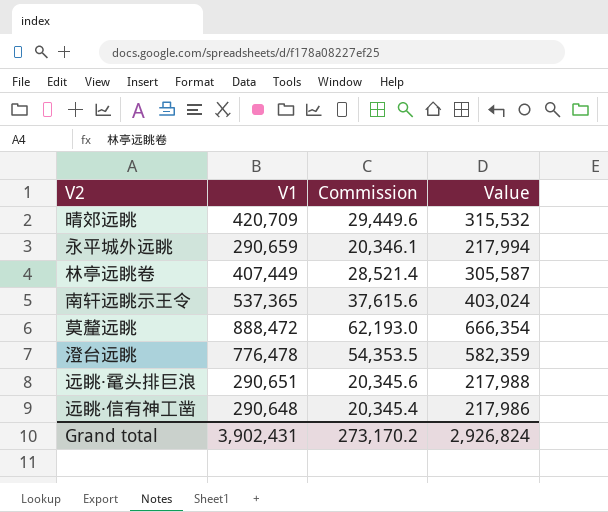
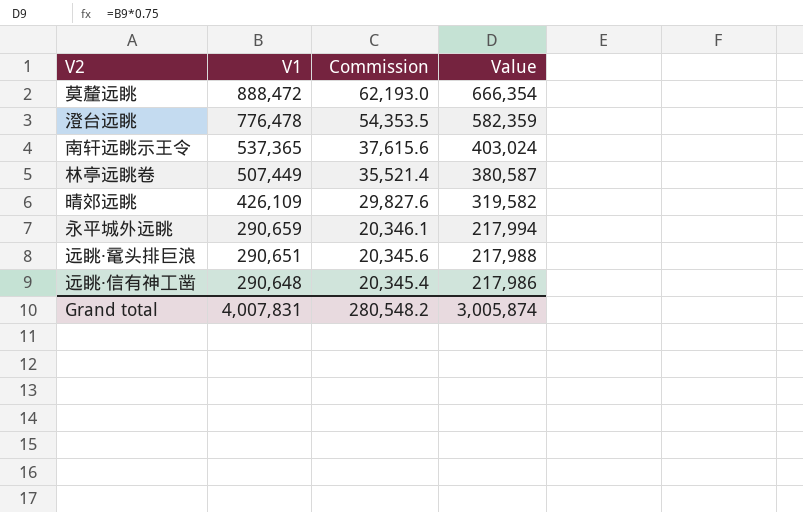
row order: none -> V1 descending
林亭远眺卷 | V1: 407,449 -> 507,449
林亭远眺卷 | Commission: 28,521.4 -> 35,521.4
林亭远眺卷 | Value: 305,587 -> 380,587
晴郊远眺 | V1: 420,709 -> 426,109
晴郊远眺 | Commission: 29,449.6 -> 29,827.6
晴郊远眺 | Value: 315,532 -> 319,582
Grand total | V1: 3,902,431 -> 4,007,831
Grand total | Commission: 273,170.2 -> 280,548.2
Grand total | Value: 2,926,824 -> 3,005,874

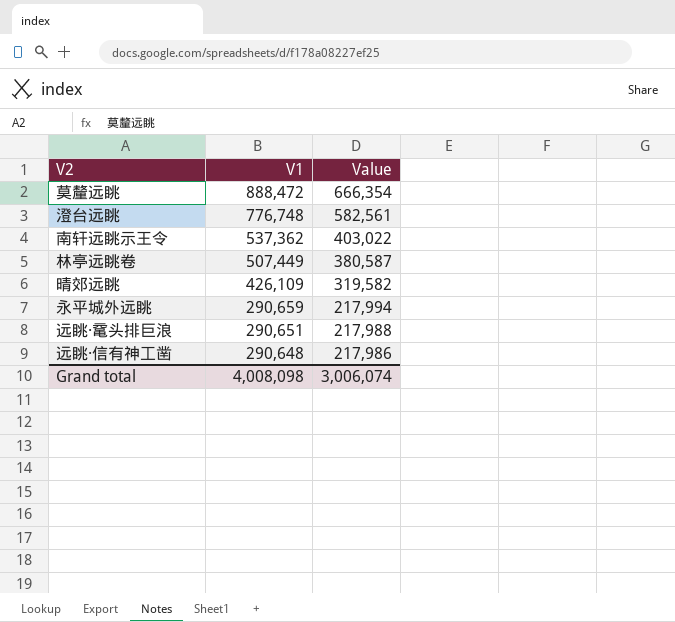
column Commission | formula: [V1] * 0.07 -> none
澄台远眺 | V1: 776,478 -> 776,748
澄台远眺 | Value: 582,359 -> 582,561
南轩远眺示王令 | V1: 537,365 -> 537,362
南轩远眺示王令 | Value: 403,024 -> 403,022
Grand total | V1: 4,007,831 -> 4,008,098
Grand total | Value: 3,005,874 -> 3,006,074

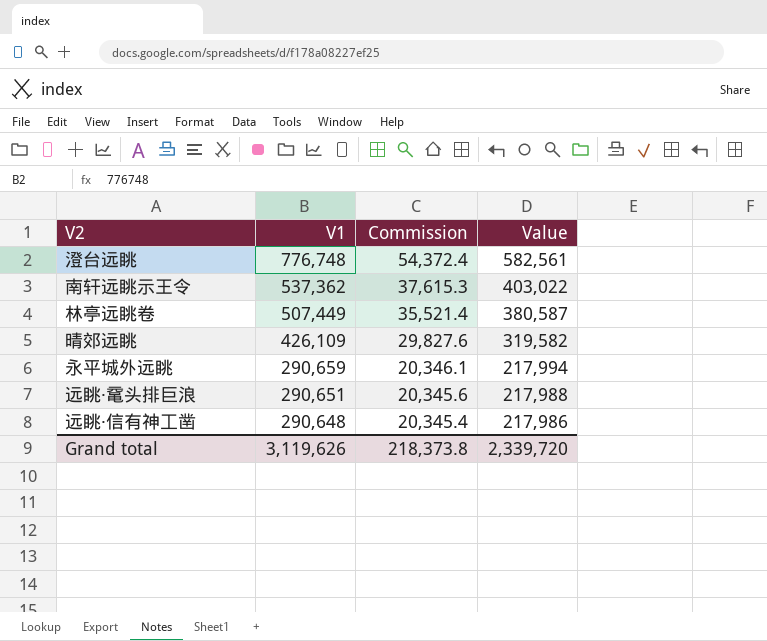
column Commission | formula: none -> [V1] * 0.07
row 莫釐远眺: 888,472 | 666,354 -> none
Grand total | V1: 4,008,098 -> 3,119,626
Grand total | Value: 3,006,074 -> 2,339,720

